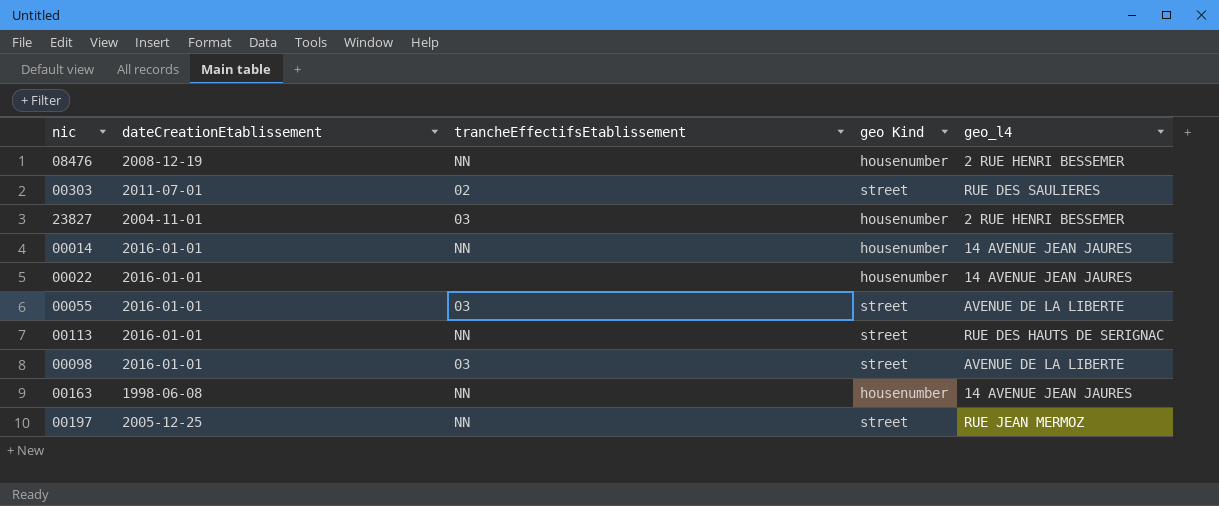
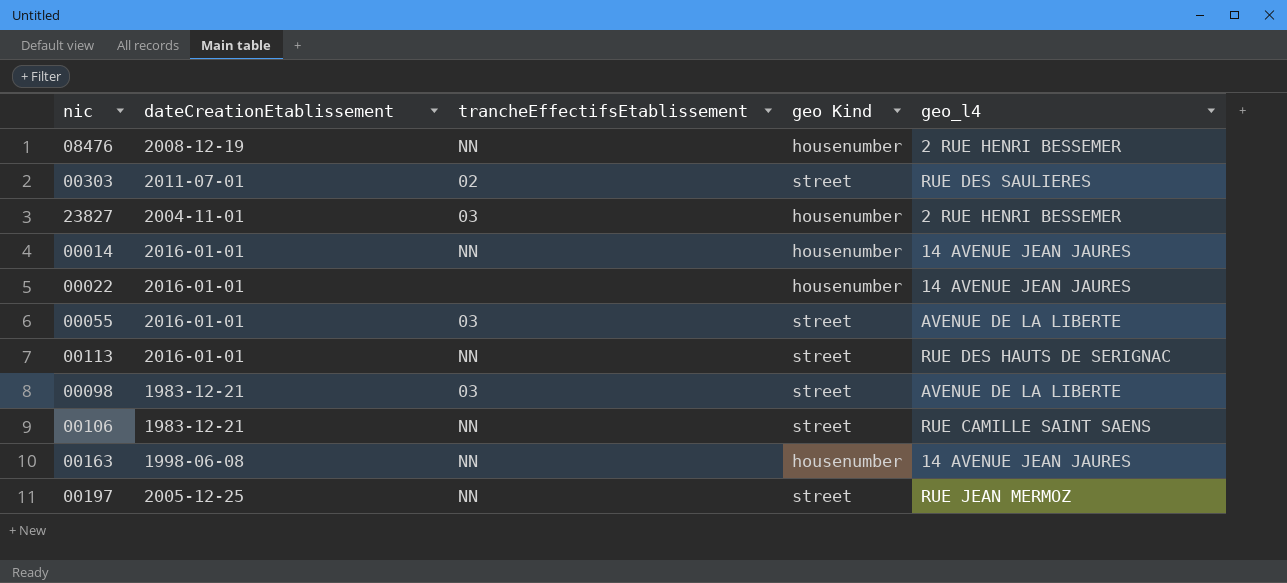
00098 | dateCreationEtablissement: 2016-01-01 -> 1983-12-21
row 00106: none -> 1983-12-21 | NN | street | RUE CAMILLE SAINT SAENS

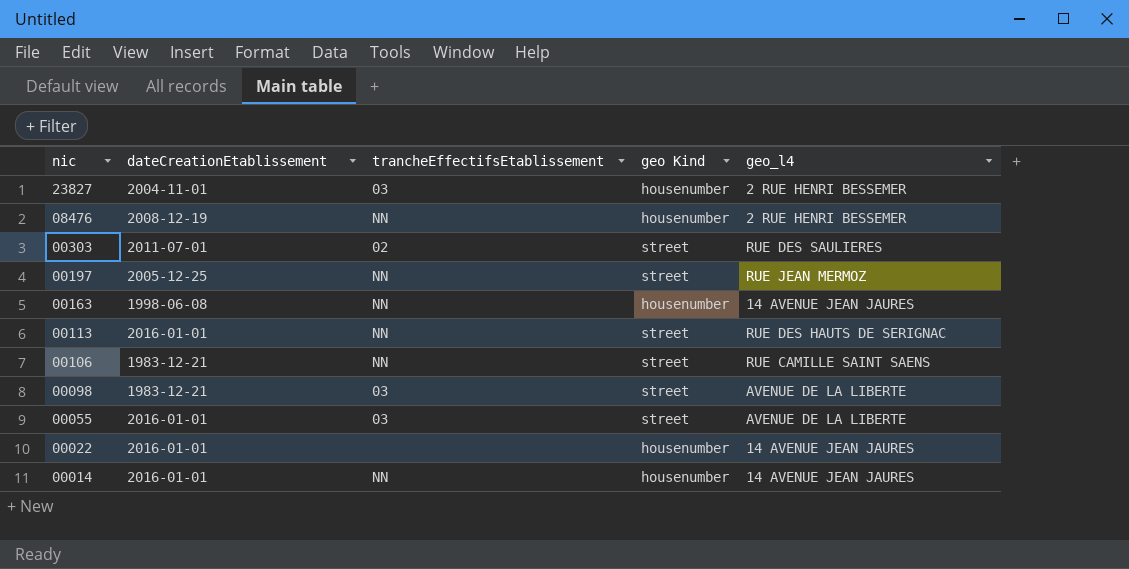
row order: none -> nic descending

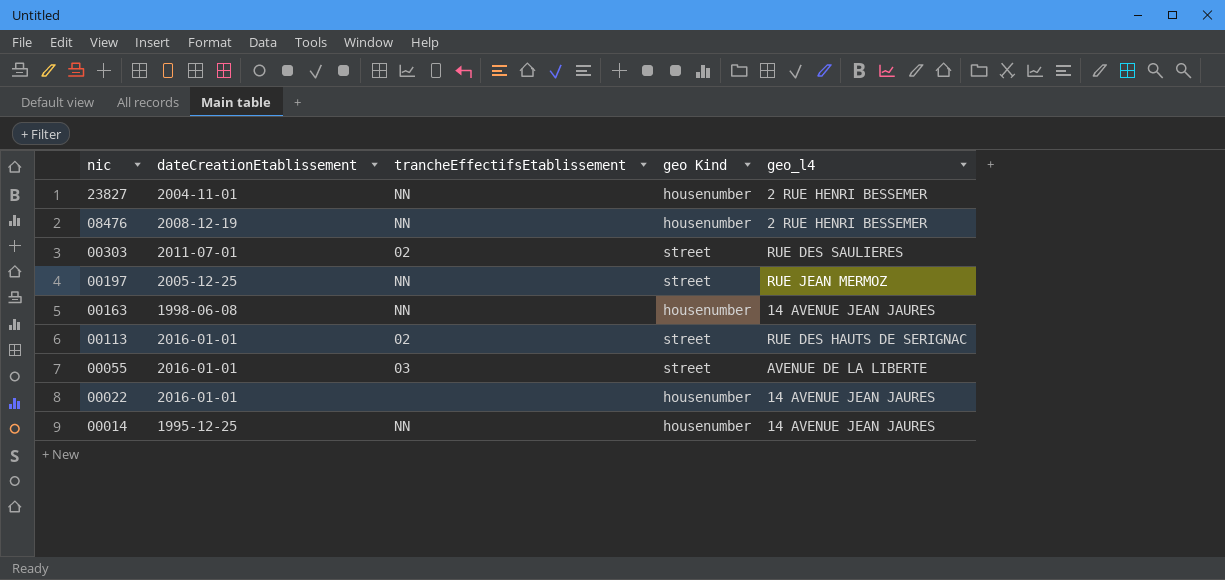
row 00106: 1983-12-21 | NN | street | RUE CAMILLE SAINT SAENS -> none
row 00098: 1983-12-21 | 03 | street | AVENUE DE LA LIBERTE -> none
23827 | trancheEffectifsEtablissement: 03 -> NN
00113 | trancheEffectifsEtablissement: NN -> 02
00014 | dateCreationEtablissement: 2016-01-01 -> 1995-12-25

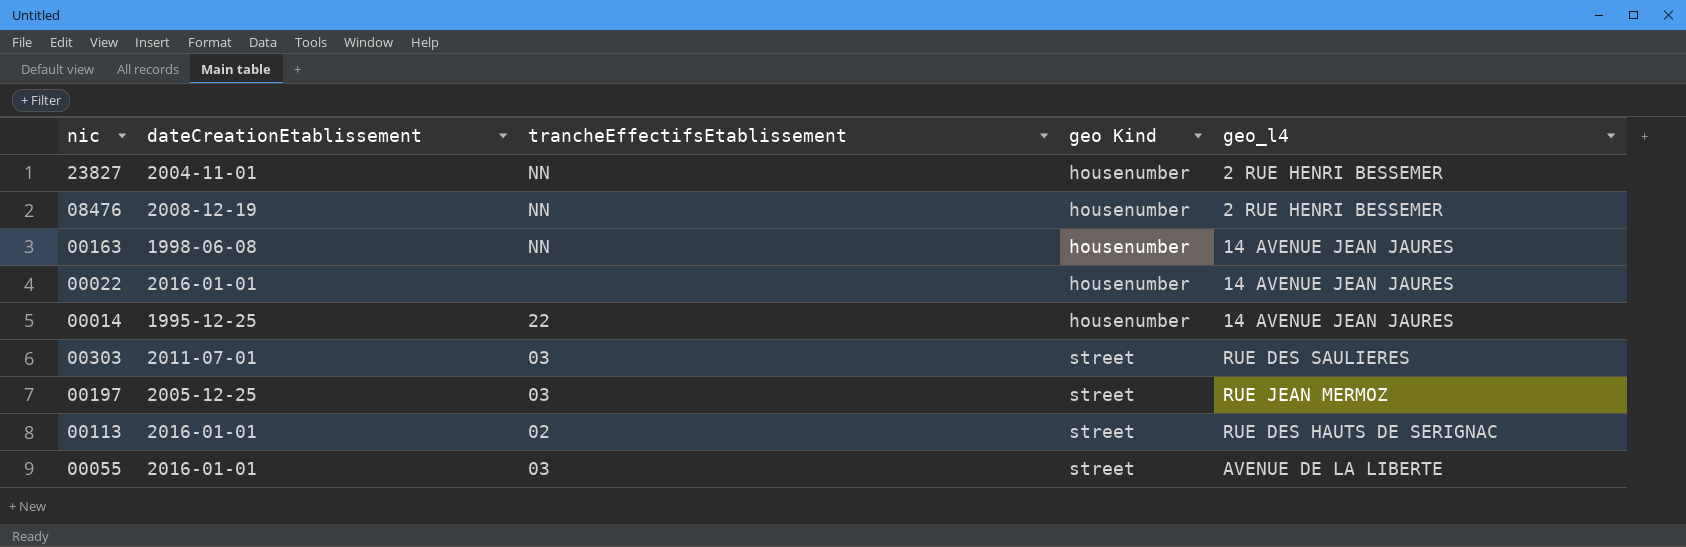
row order: nic descending -> geo Kind ascending
00014 | trancheEffectifsEtablissement: NN -> 22
00303 | trancheEffectifsEtablissement: 02 -> 03
00197 | trancheEffectifsEtablissement: NN -> 03

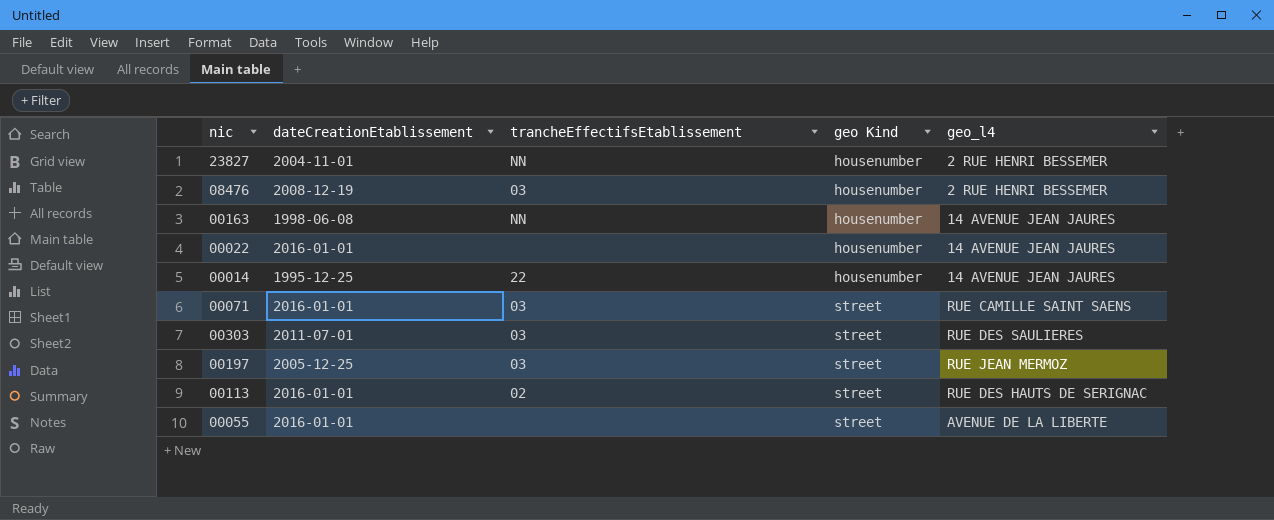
08476 | trancheEffectifsEtablissement: NN -> 03
row 00071: none -> 2016-01-01 | 03 | street | RUE CAMILLE SAINT SAENS
00055 | trancheEffectifsEtablissement: 03 -> none

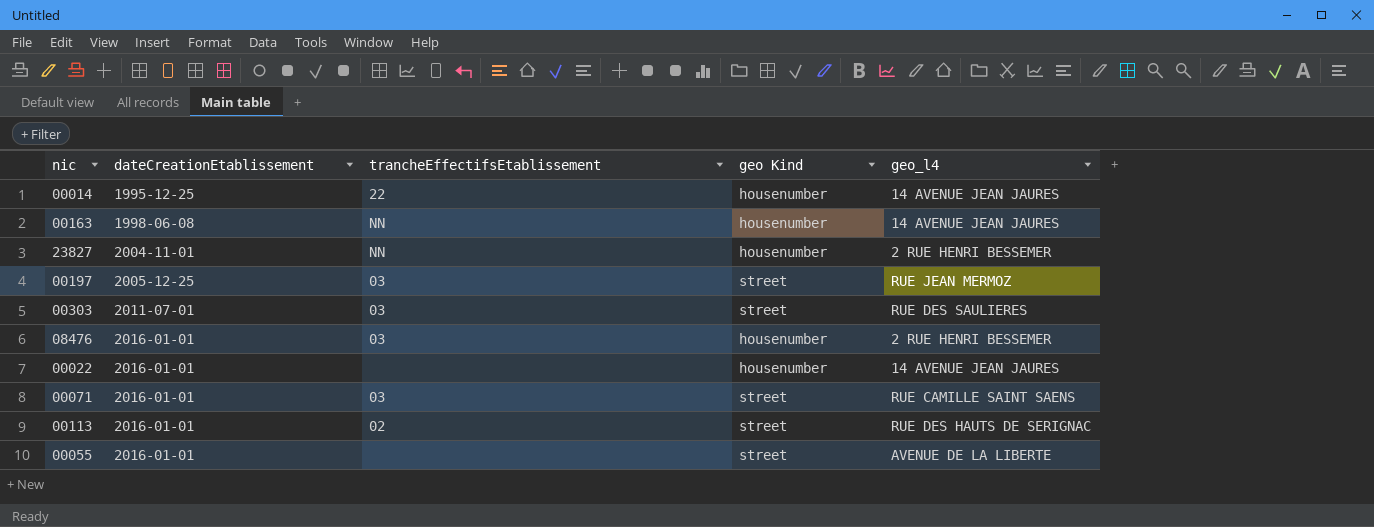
row order: geo Kind ascending -> dateCreationEtablissement ascending
08476 | dateCreationEtablissement: 2008-12-19 -> 2016-01-01

